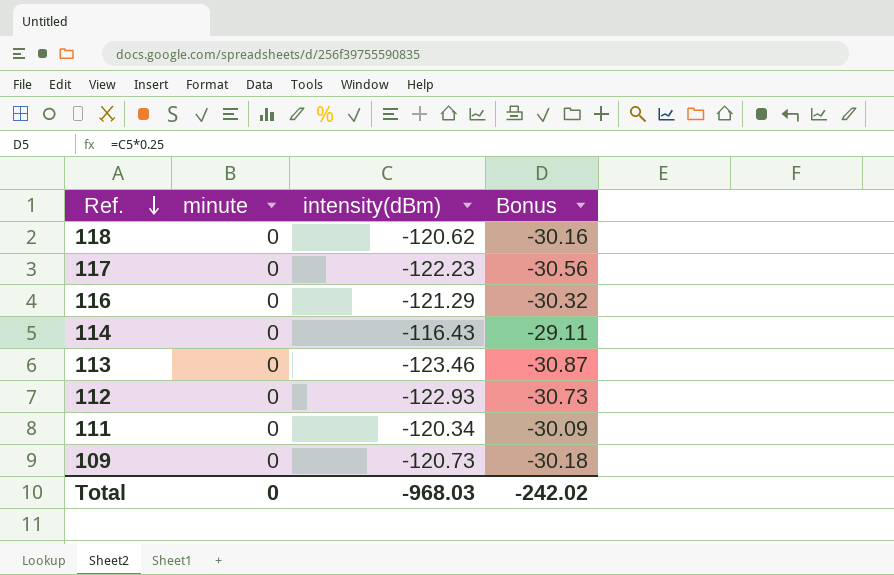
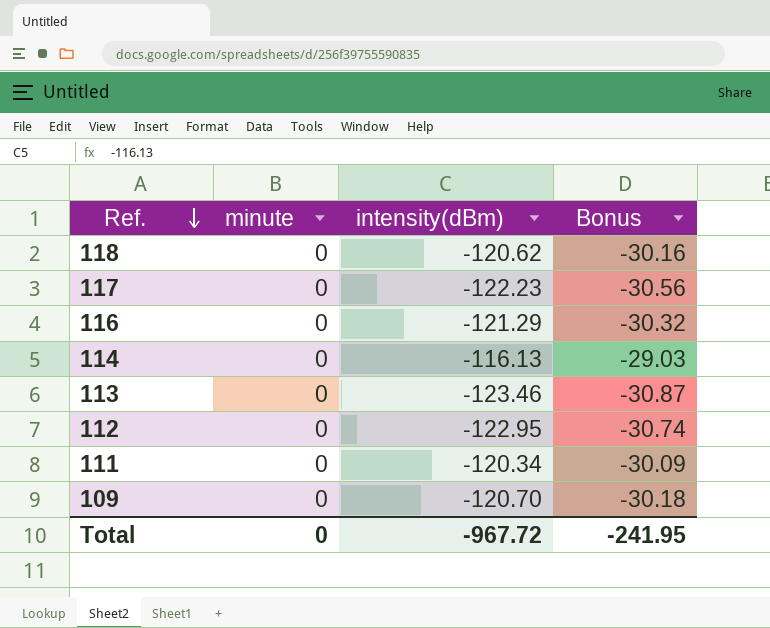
114 | intensity(dBm): -116.43 -> -116.13
114 | Bonus: -29.11 -> -29.03
112 | intensity(dBm): -122.93 -> -122.95
112 | Bonus: -30.73 -> -30.74
109 | intensity(dBm): -120.73 -> -120.70
Total | intensity(dBm): -968.03 -> -967.72
Total | Bonus: -242.02 -> -241.95

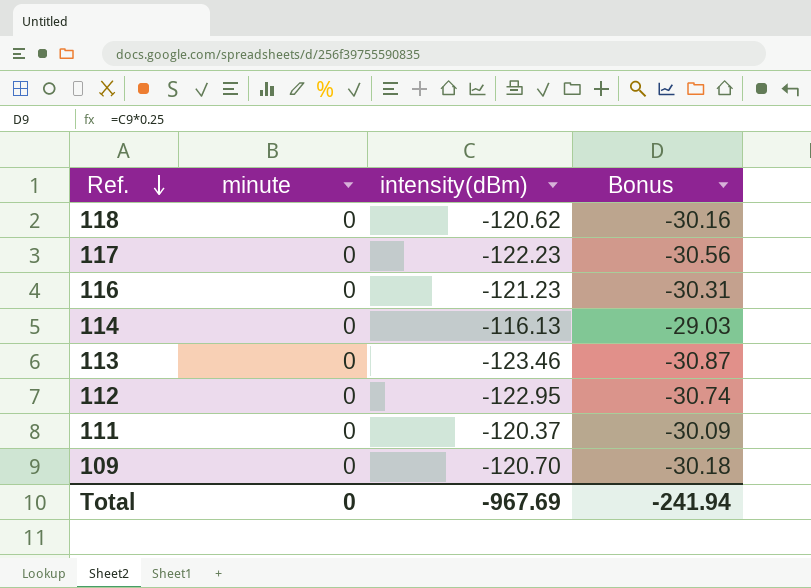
116 | intensity(dBm): -121.29 -> -121.23
116 | Bonus: -30.32 -> -30.31
111 | intensity(dBm): -120.34 -> -120.37
Total | intensity(dBm): -967.72 -> -967.69
Total | Bonus: -241.95 -> -241.94

